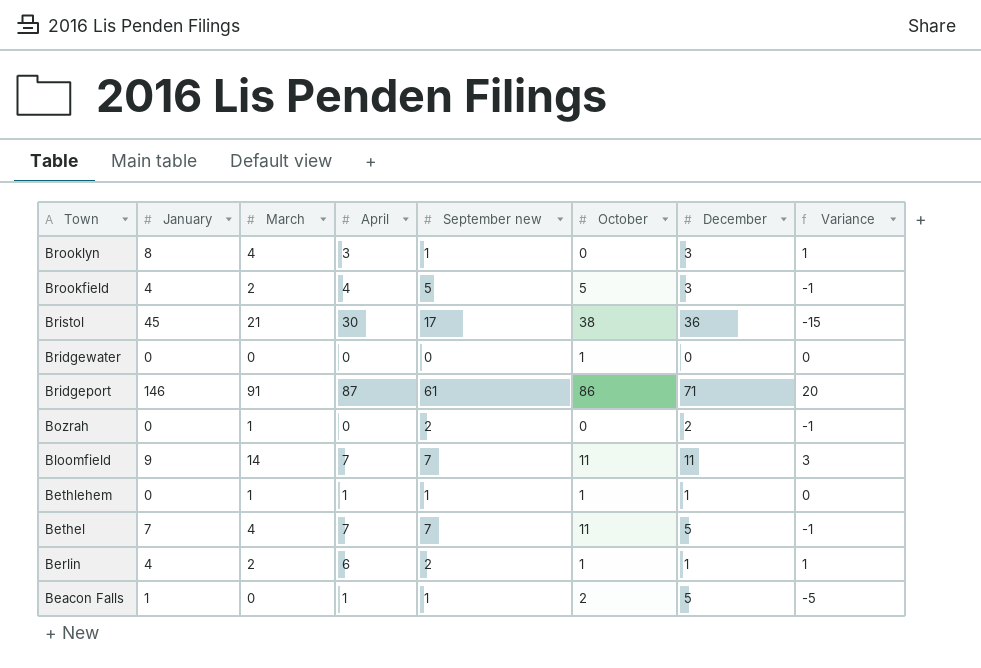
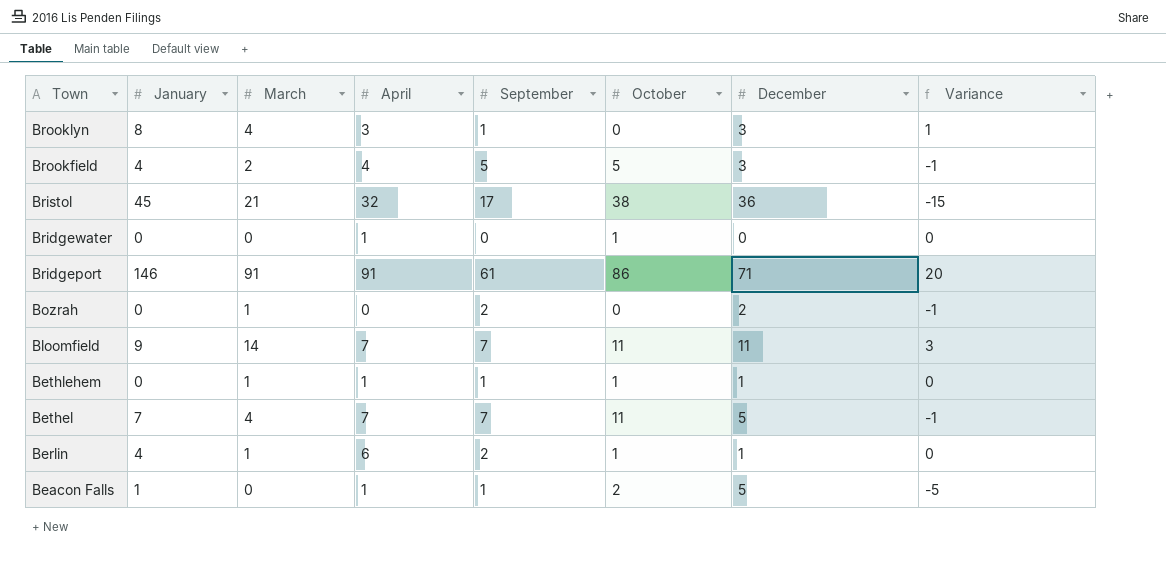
column name: September new -> September
Bristol | April: 30 -> 32
Bridgewater | April: 0 -> 1
Bridgeport | April: 87 -> 91
Berlin | March: 2 -> 1
Berlin | Variance: 1 -> 0

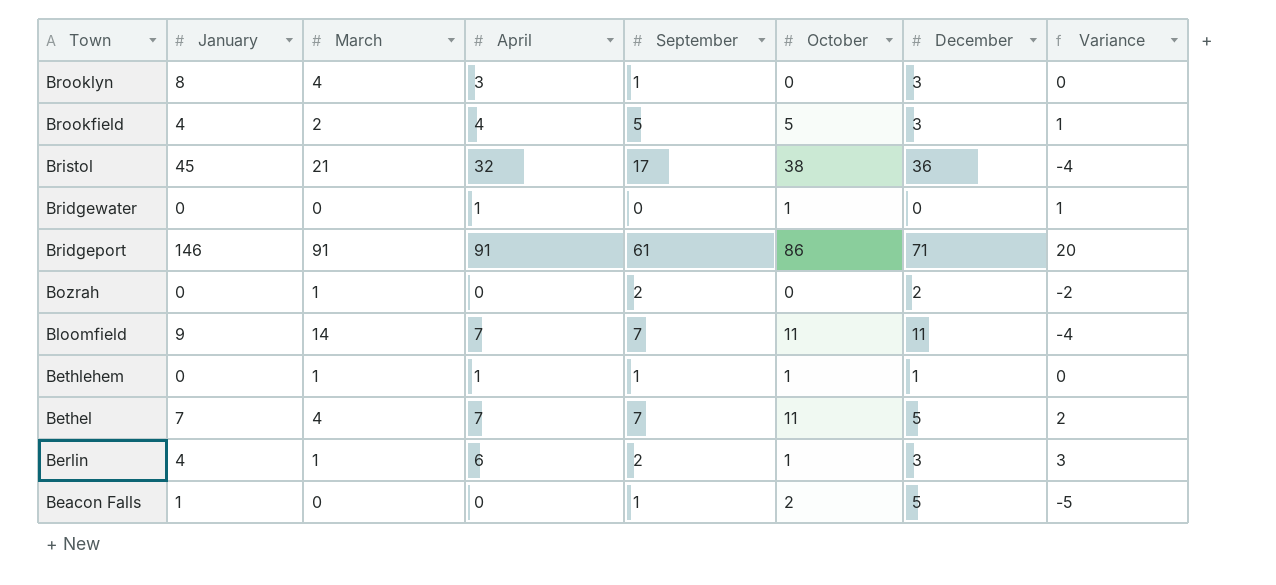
column Variance | formula: [March] - [December] -> [April] - [December]
Berlin | December: 1 -> 3
Beacon Falls | April: 1 -> 0

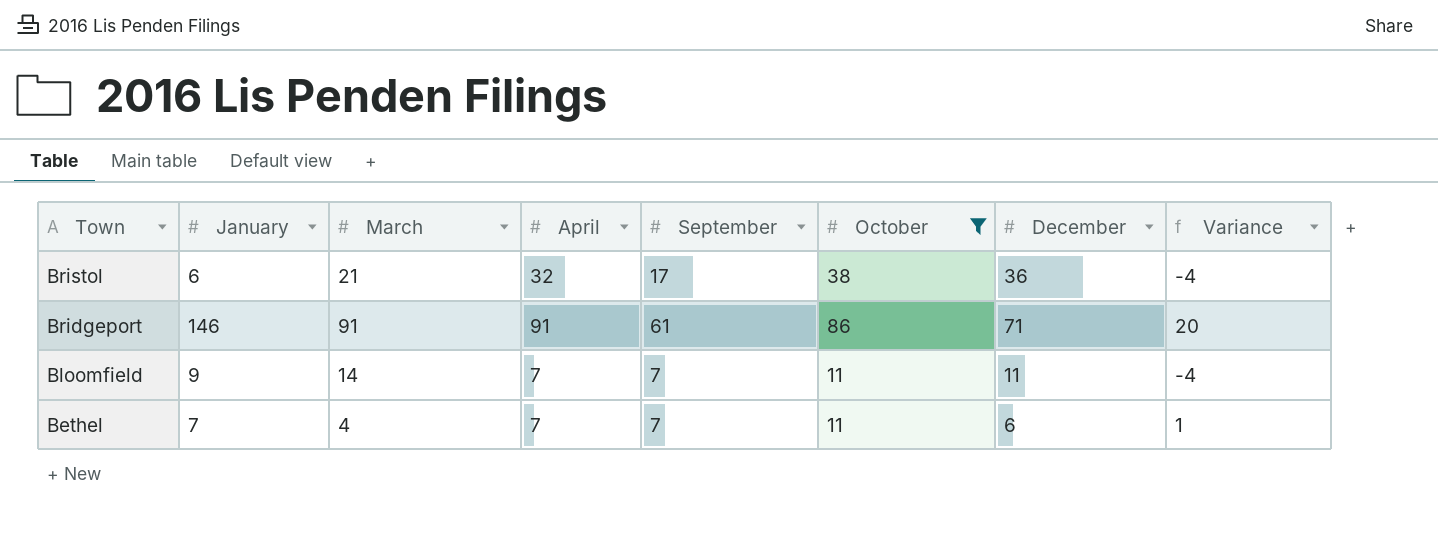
filter: none -> October >= 11
Bristol | January: 45 -> 6
Bethel | December: 5 -> 6
Bethel | Variance: 2 -> 1

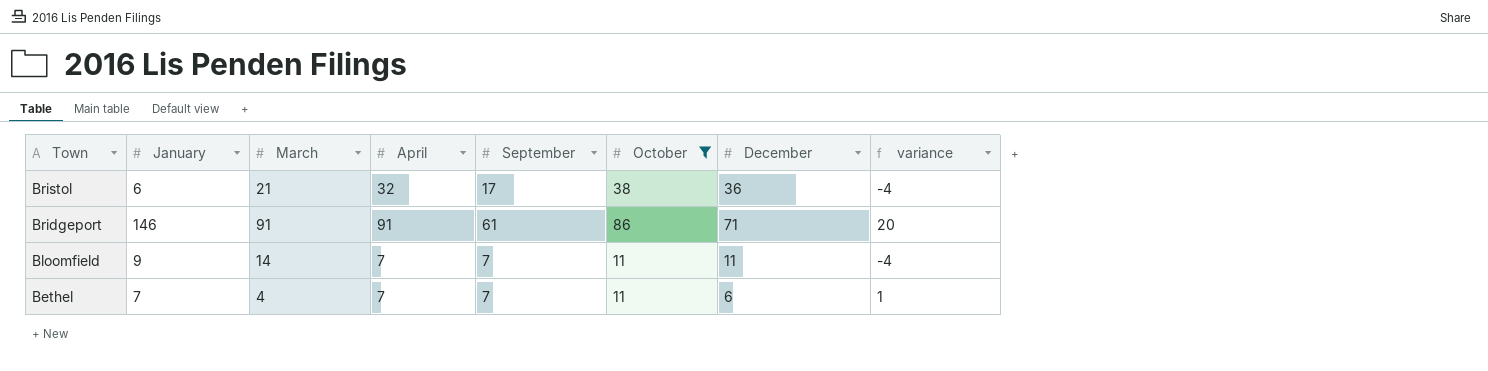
column name: Variance -> variance

